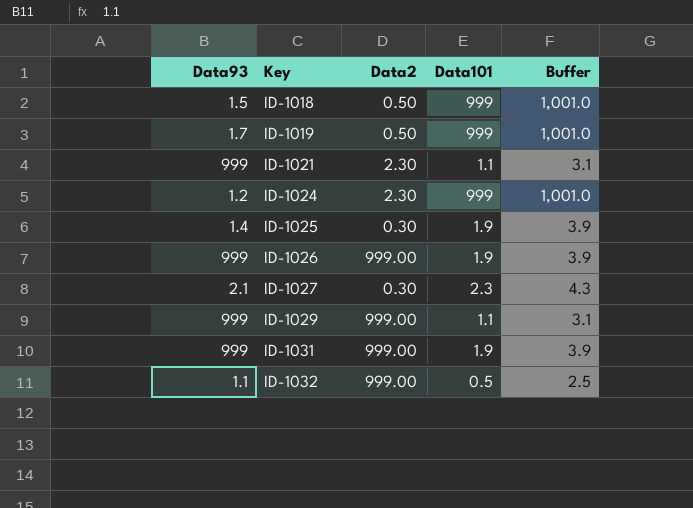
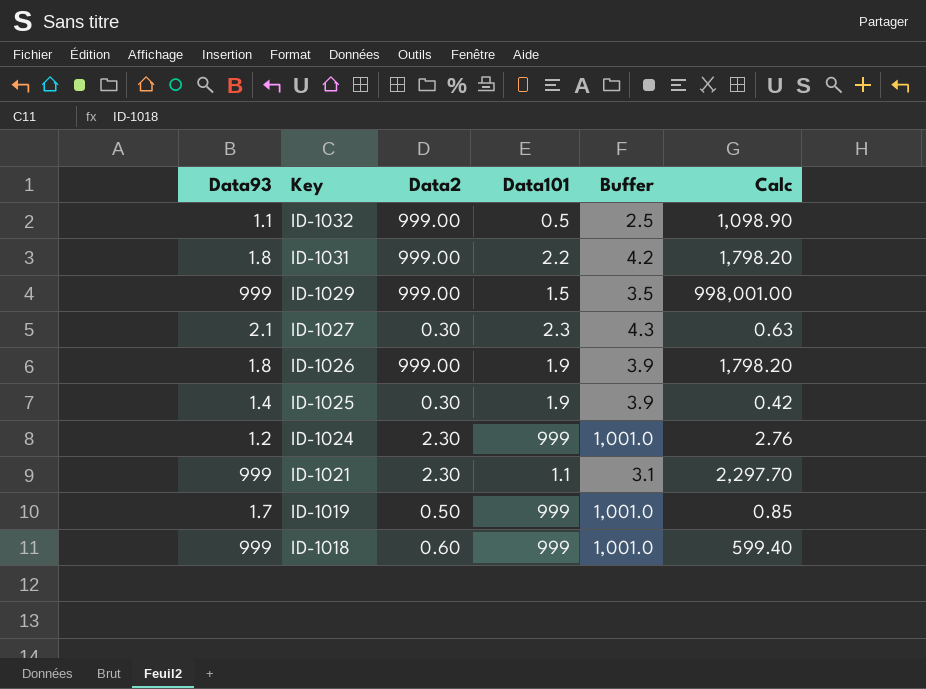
row order: Key ascending -> Key descending
column Calc | formula: none -> [Data93] * [Data2]
ID-1031 | Data93: 999 -> 1.8
ID-1031 | Data101: 1.9 -> 2.2
ID-1031 | Buffer: 3.9 -> 4.2
ID-1029 | Data101: 1.1 -> 1.5
ID-1029 | Buffer: 3.1 -> 3.5
ID-1026 | Data93: 999 -> 1.8
ID-1018 | Data93: 1.5 -> 999
ID-1018 | Data2: 0.50 -> 0.60

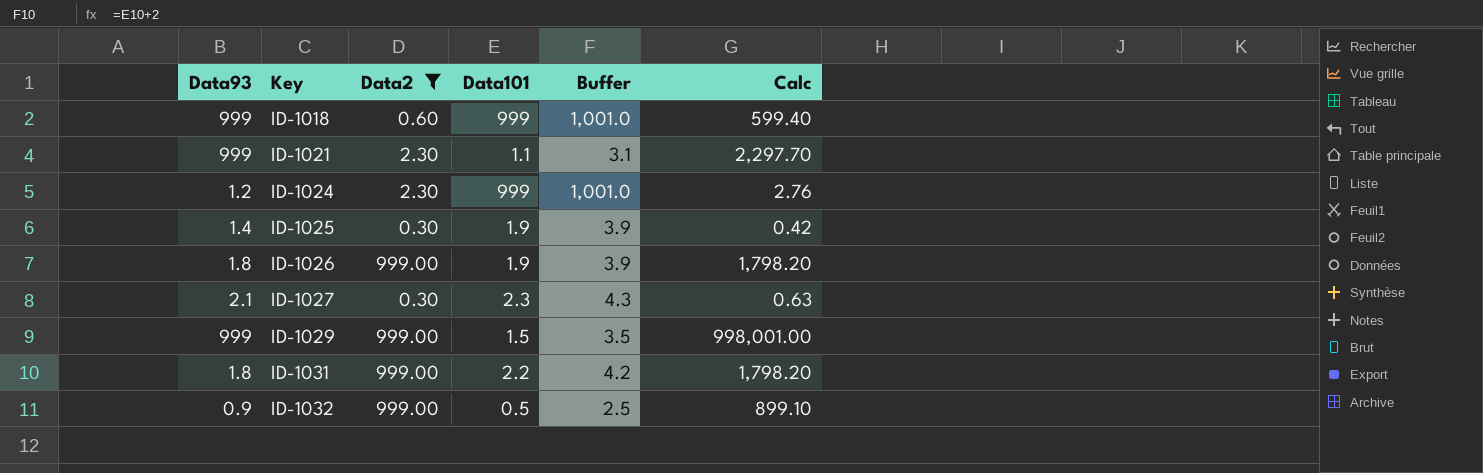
filter: none -> Data2 != 0.50
row order: Key descending -> Key ascending
ID-1032 | Data93: 1.1 -> 0.9
ID-1032 | Calc: 1,098.90 -> 899.10

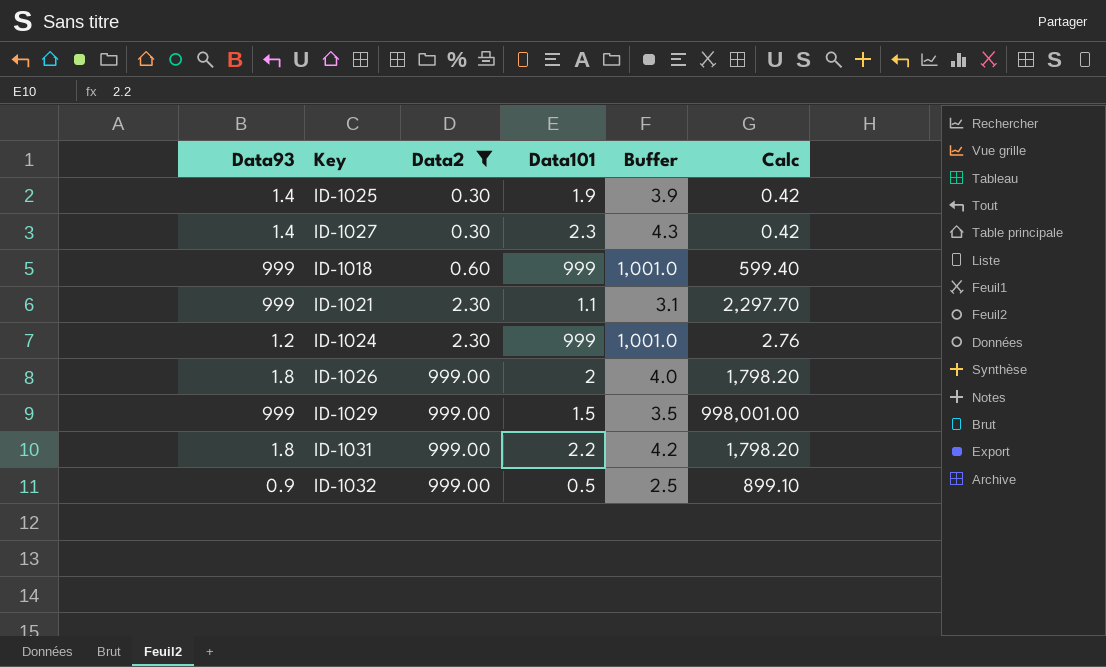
row order: Key ascending -> Data2 ascending
ID-1027 | Data93: 2.1 -> 1.4
ID-1027 | Calc: 0.63 -> 0.42
ID-1026 | Data101: 1.9 -> 2
ID-1026 | Buffer: 3.9 -> 4.0

